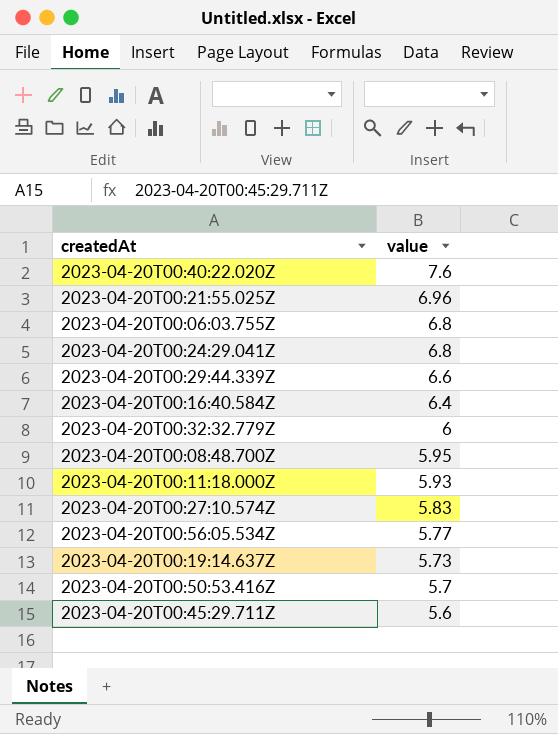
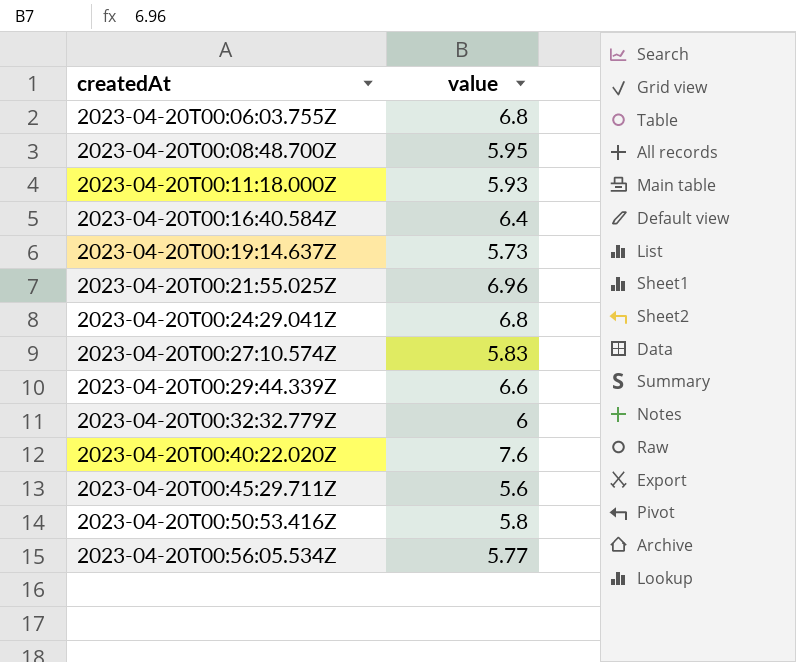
row order: value descending -> createdAt ascending
2023-04-20T00:50:53.416Z | value: 5.7 -> 5.8

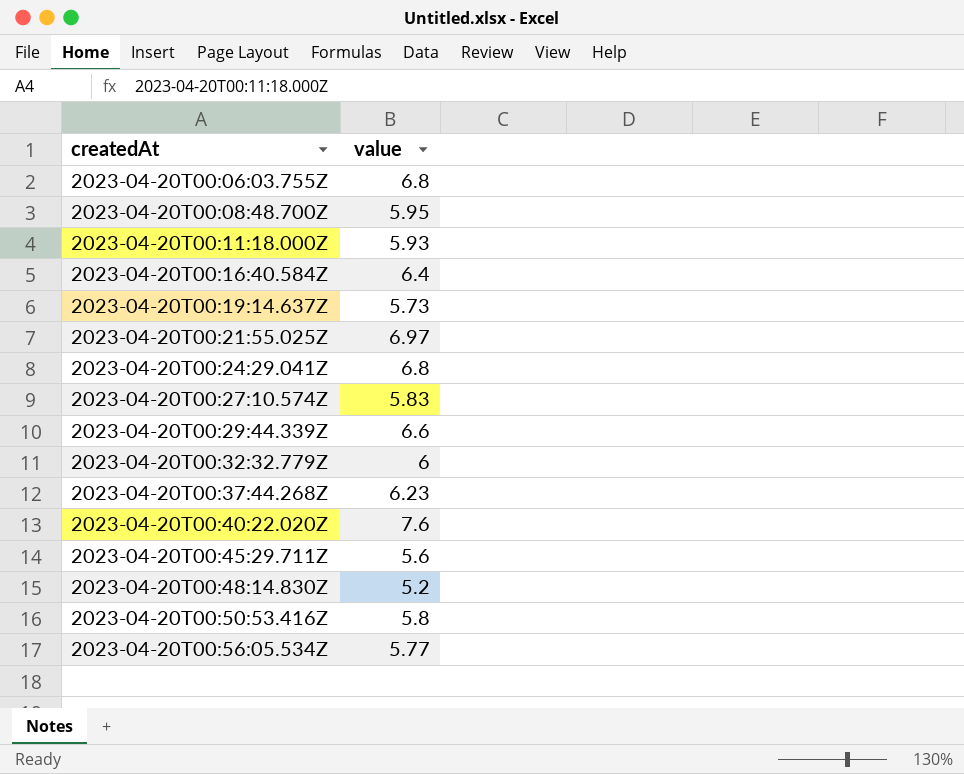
2023-04-20T00:21:55.025Z | value: 6.96 -> 6.97
row 2023-04-20T00:37:44.268Z: none -> 6.23
row 2023-04-20T00:48:14.830Z: none -> 5.2

